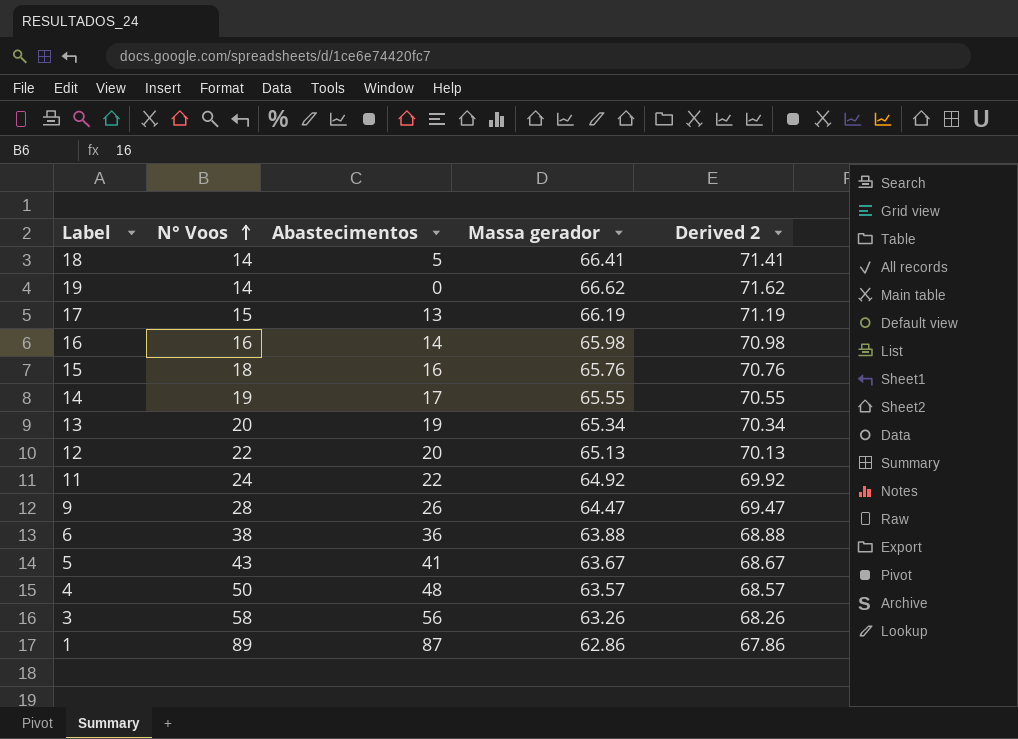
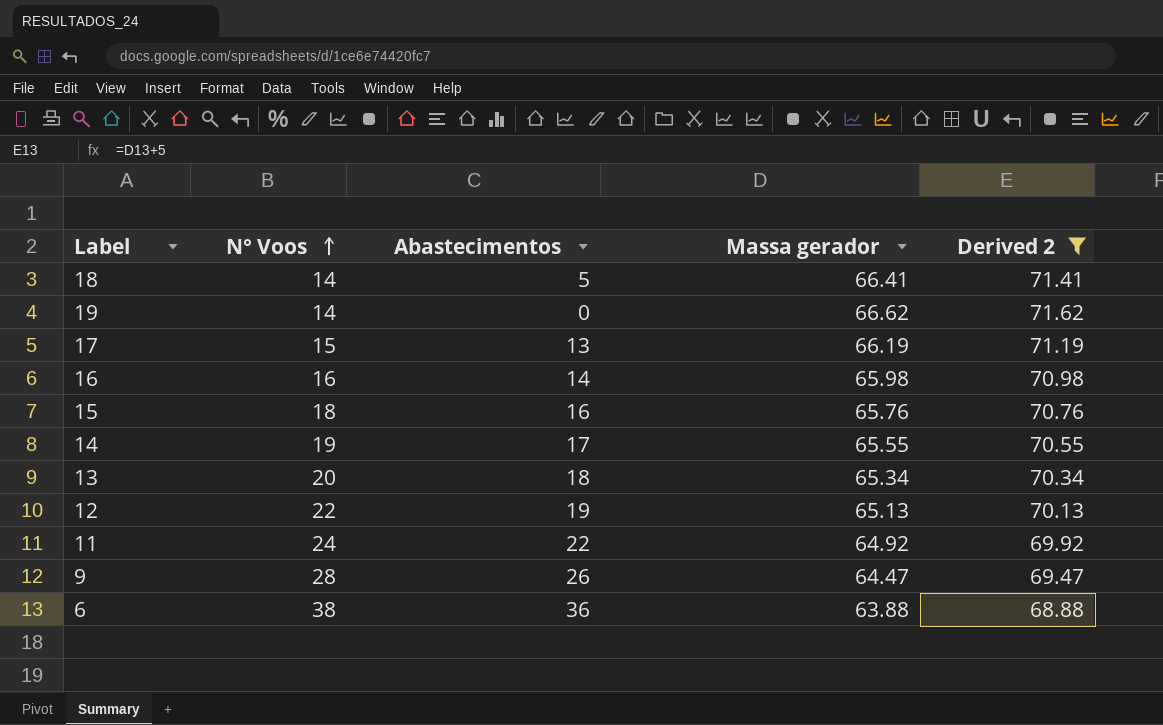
filter: none -> Derived 2 >= 68.88
13 | Abastecimentos: 19 -> 18
12 | Abastecimentos: 20 -> 19

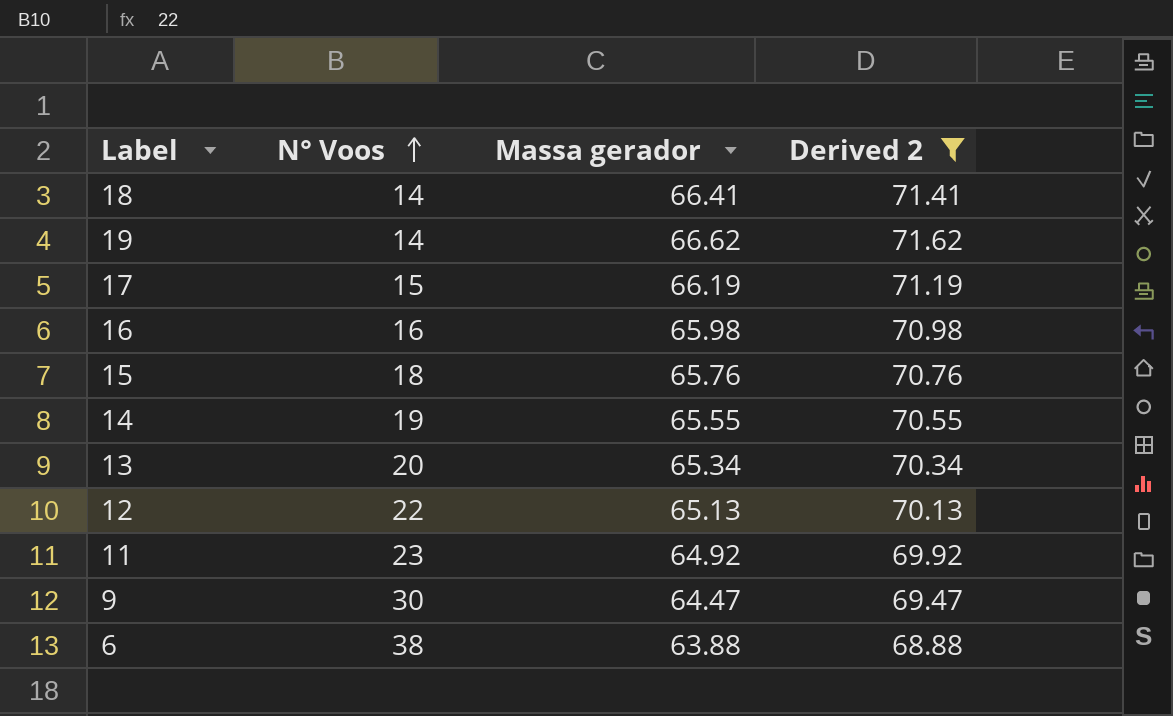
column Abastecimentos | position: 3 -> none
11 | N° Voos: 24 -> 23
9 | N° Voos: 28 -> 30

